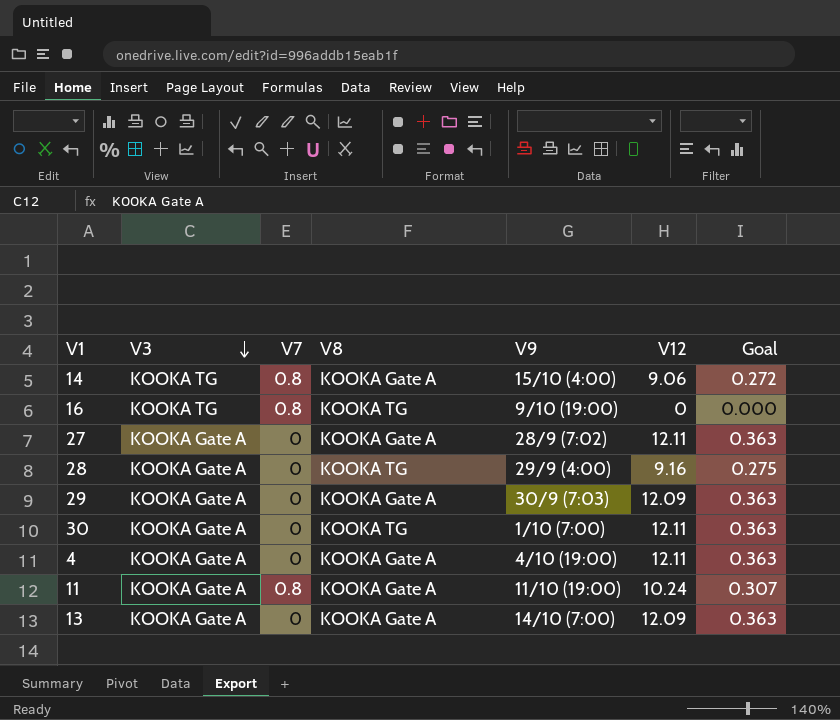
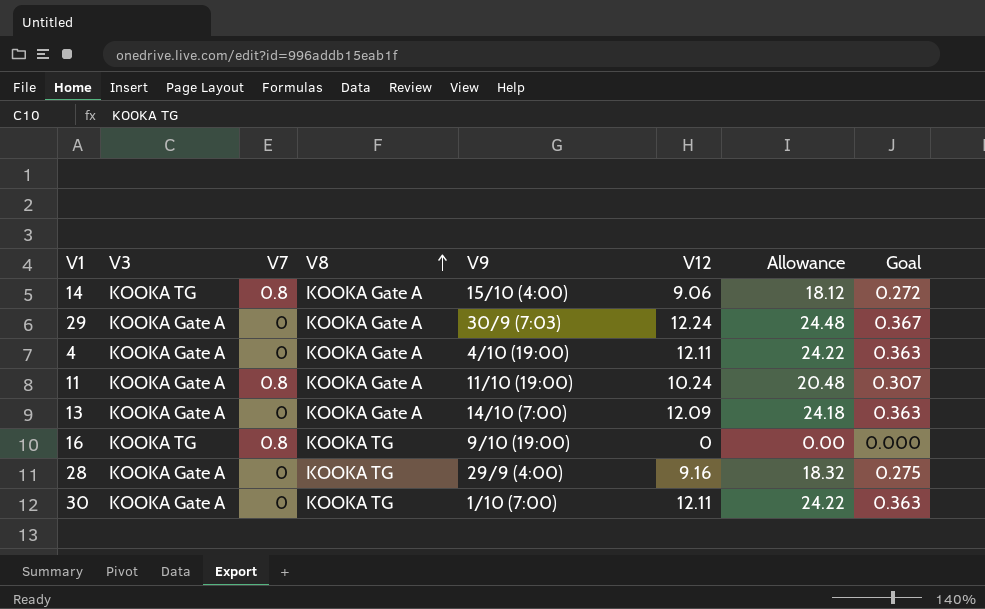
row order: V3 descending -> V8 ascending
column Allowance | formula: none -> [V12] * 2
row 27: KOOKA Gate A | 0 | KOOKA Gate A | 28/9 (7:02) | 12.11 | 0.363 -> none
29 | V12: 12.09 -> 12.24
29 | Goal: 0.363 -> 0.367

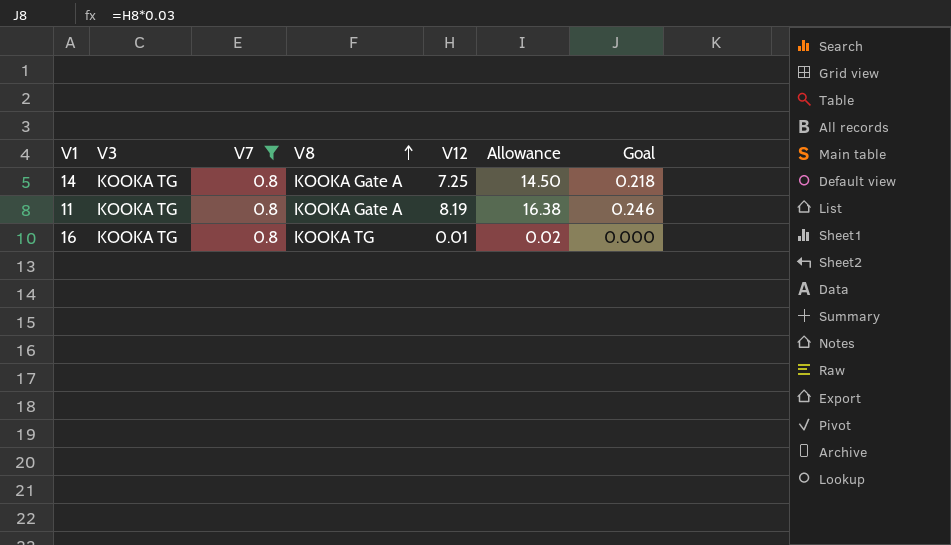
filter: none -> V7 = 0.8
column V9 | position: 5 -> none
14 | V12: 9.06 -> 7.25
14 | Allowance: 18.12 -> 14.50
14 | Goal: 0.272 -> 0.218
11 | V3: KOOKA Gate A -> KOOKA TG
11 | V12: 10.24 -> 8.19
11 | Allowance: 20.48 -> 16.38
11 | Goal: 0.307 -> 0.246
16 | V12: 0 -> 0.01
16 | Allowance: 0.00 -> 0.02

